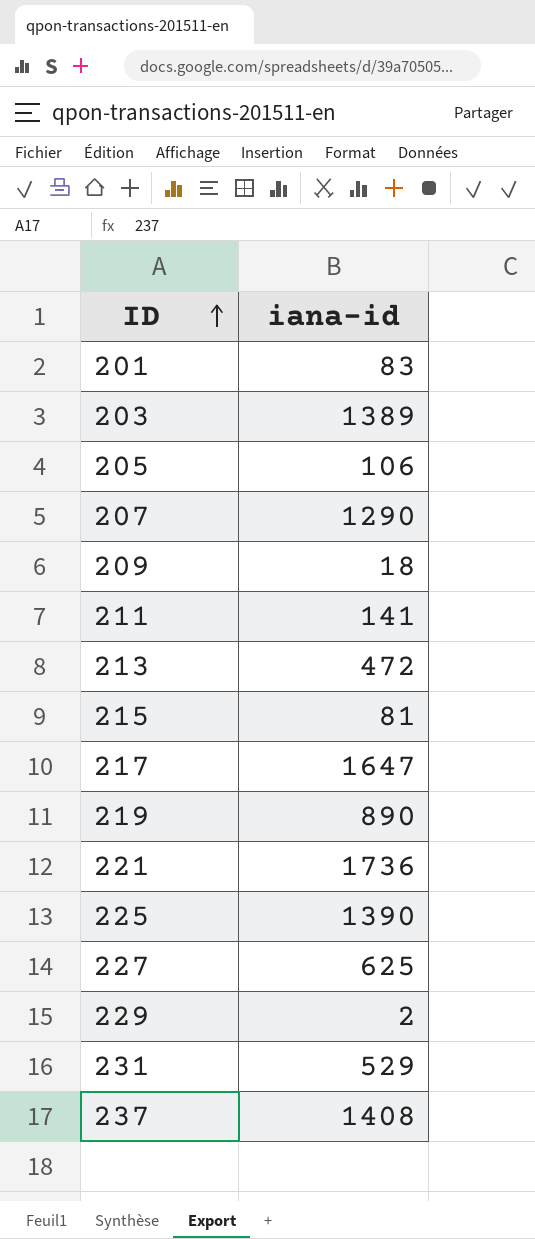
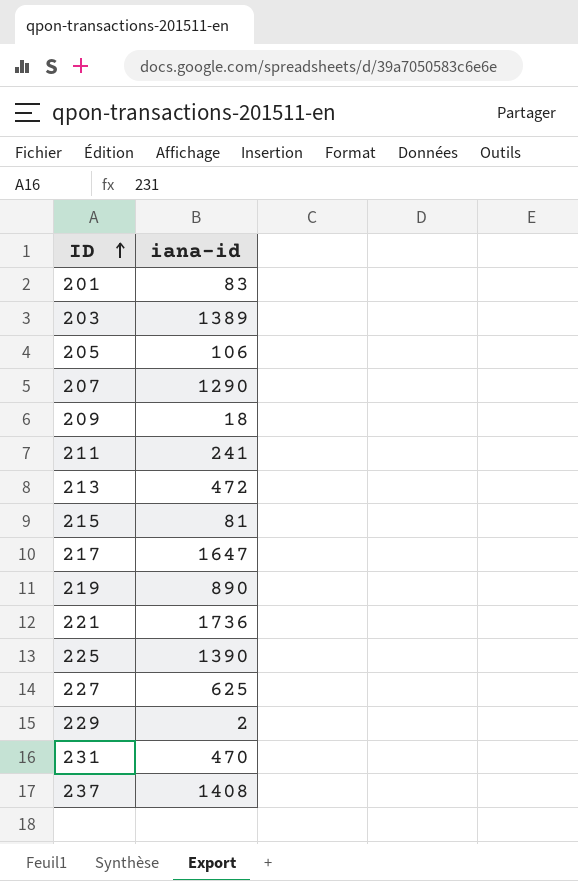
211 | iana-id: 141 -> 241
231 | iana-id: 529 -> 470

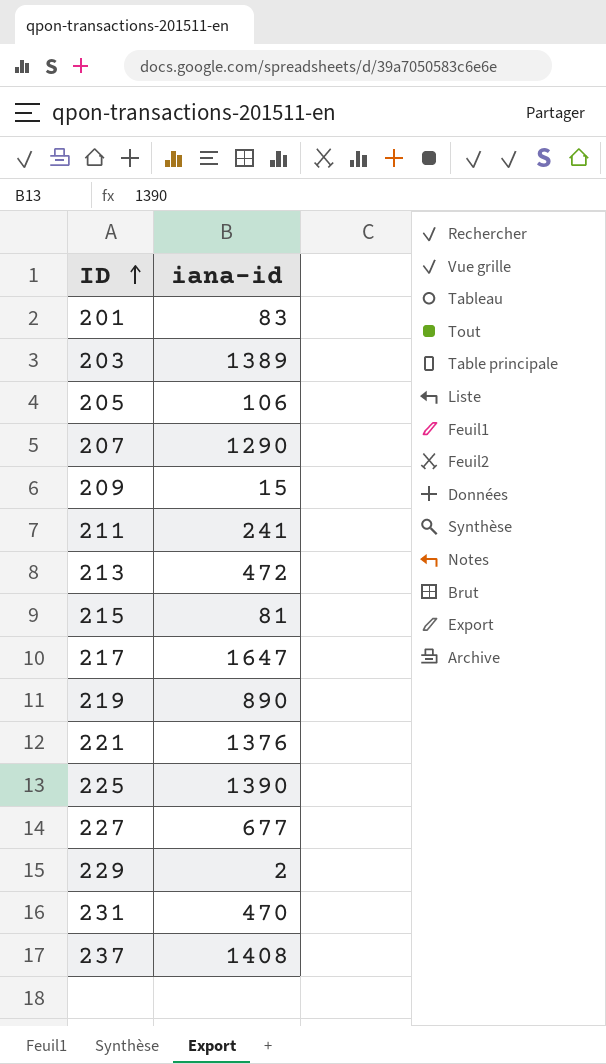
209 | iana-id: 18 -> 15
221 | iana-id: 1736 -> 1376
227 | iana-id: 625 -> 677

